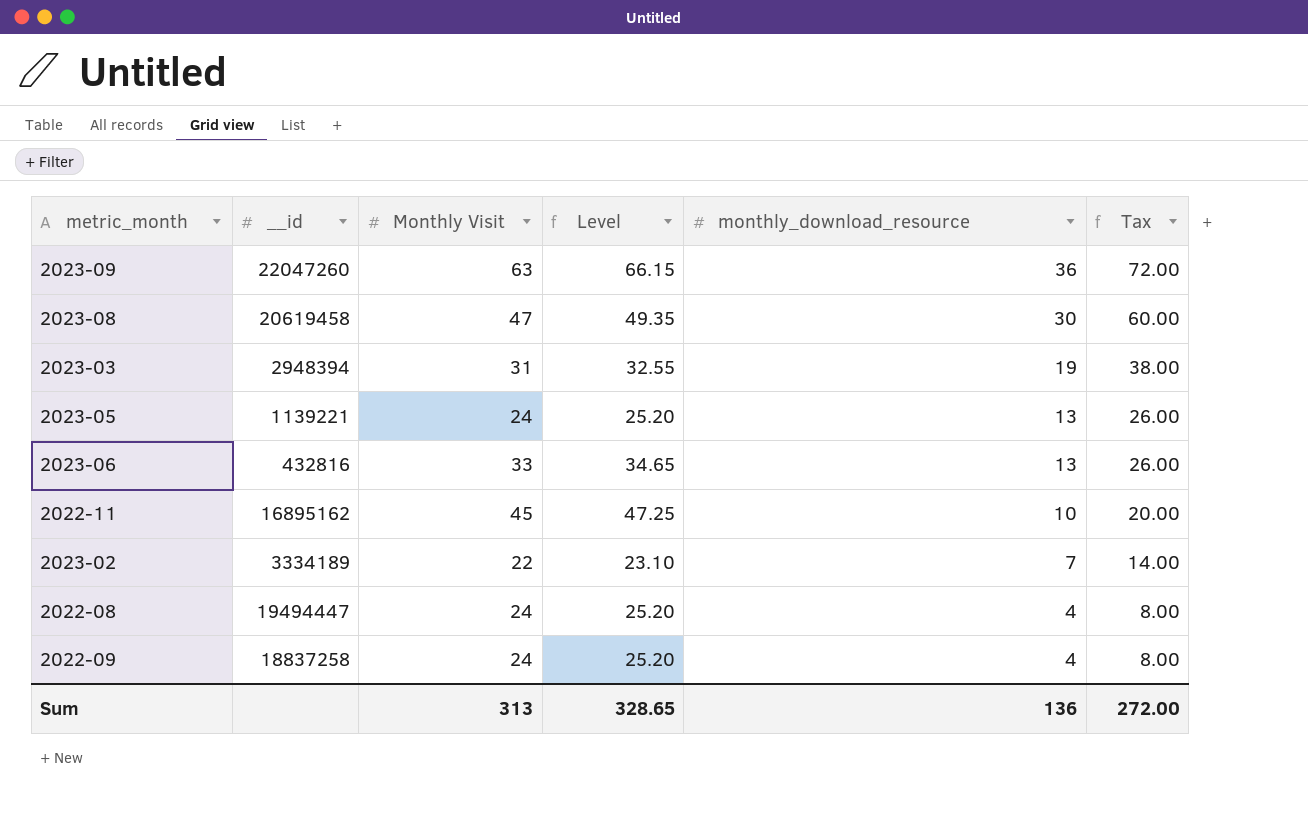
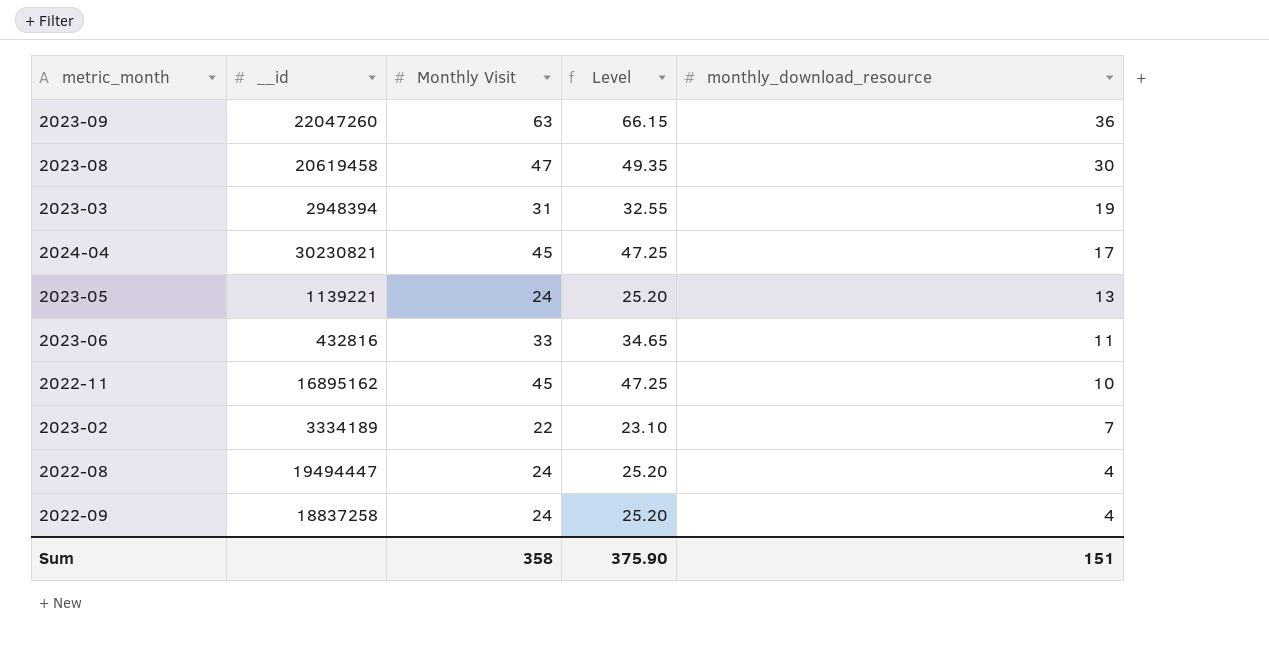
column Tax | formula: [monthly_download_resource] * 2 -> none
row 2024-04: none -> 30230821 | 45 | 47.25 | 17
2023-06 | monthly_download_resource: 13 -> 11
Sum | Monthly Visit: 313 -> 358
Sum | Level: 328.65 -> 375.90
Sum | monthly_download_resource: 136 -> 151

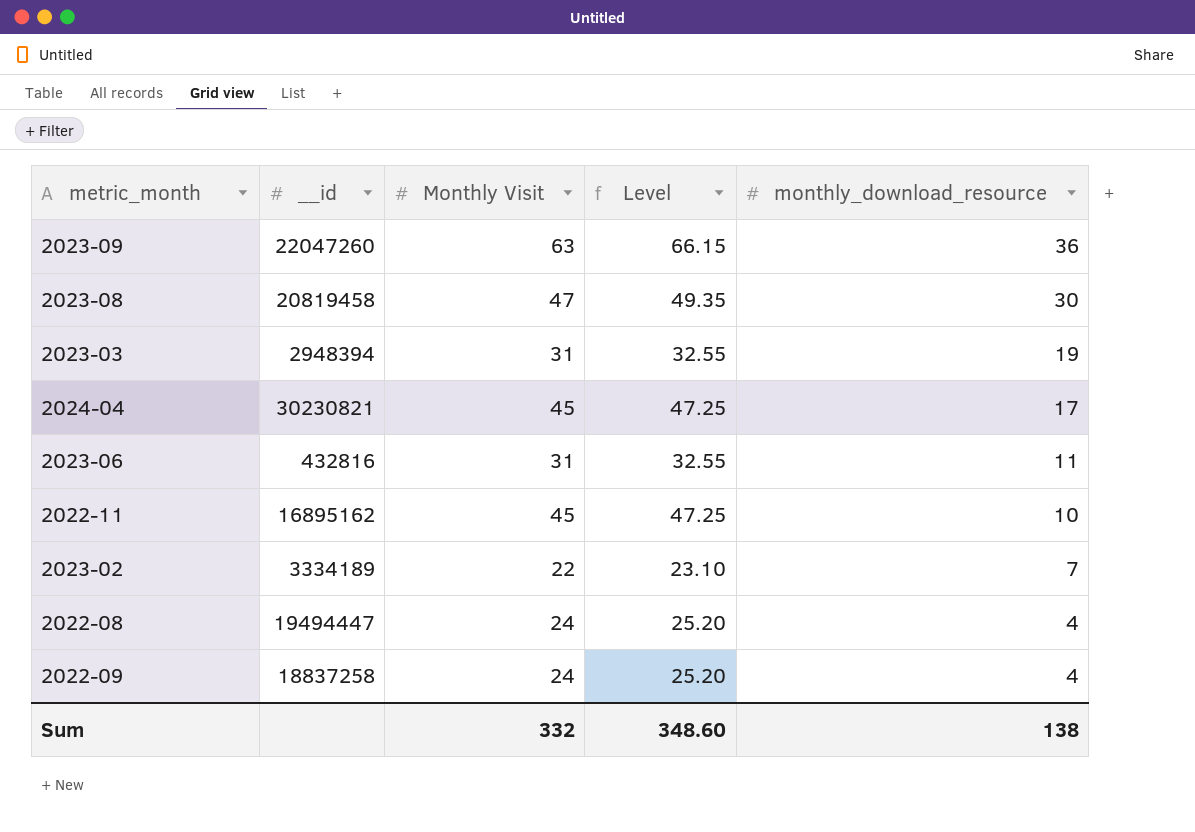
row 2023-05: 1139221 | 24 | 25.20 | 13 -> none
2023-08 | __id: 20619458 -> 20819458
2023-06 | Monthly Visit: 33 -> 31
2023-06 | Level: 34.65 -> 32.55
Sum | Monthly Visit: 358 -> 332
Sum | Level: 375.90 -> 348.60
Sum | monthly_download_resource: 151 -> 138

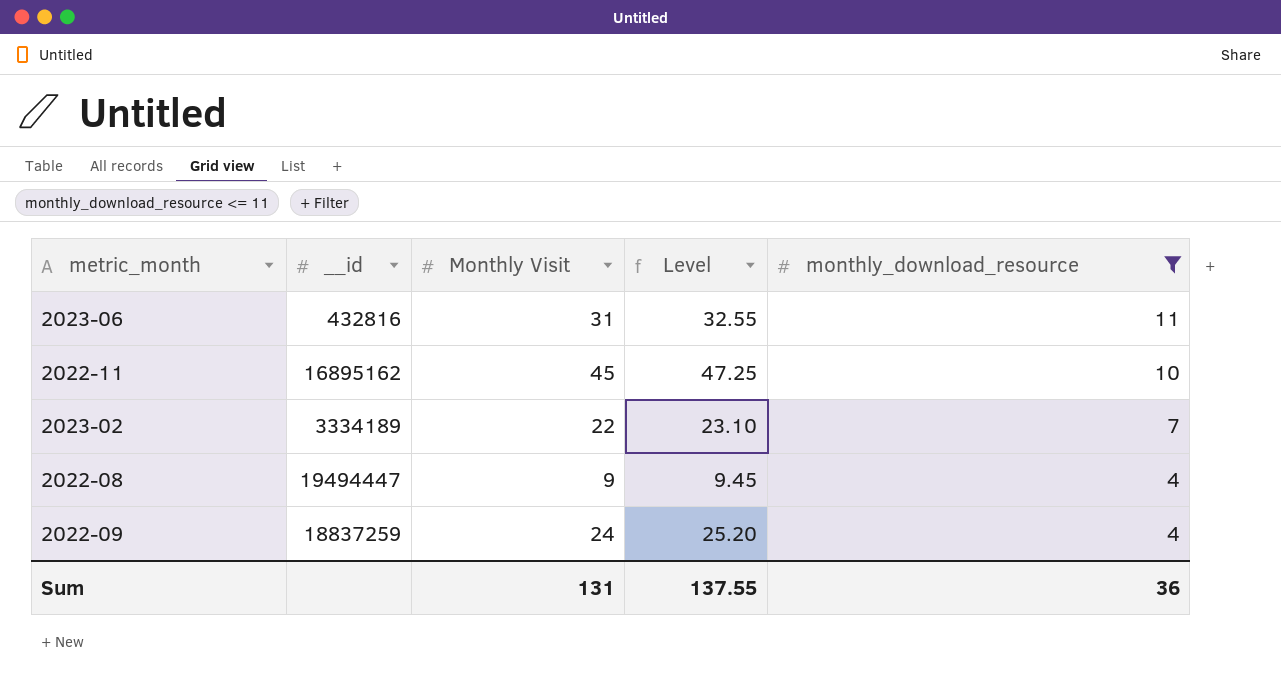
filter: none -> monthly_download_resource <= 11
2022-08 | Monthly Visit: 24 -> 9
2022-08 | Level: 25.20 -> 9.45
2022-09 | __id: 18837258 -> 18837259
Sum | Monthly Visit: 332 -> 131
Sum | Level: 348.60 -> 137.55
Sum | monthly_download_resource: 138 -> 36

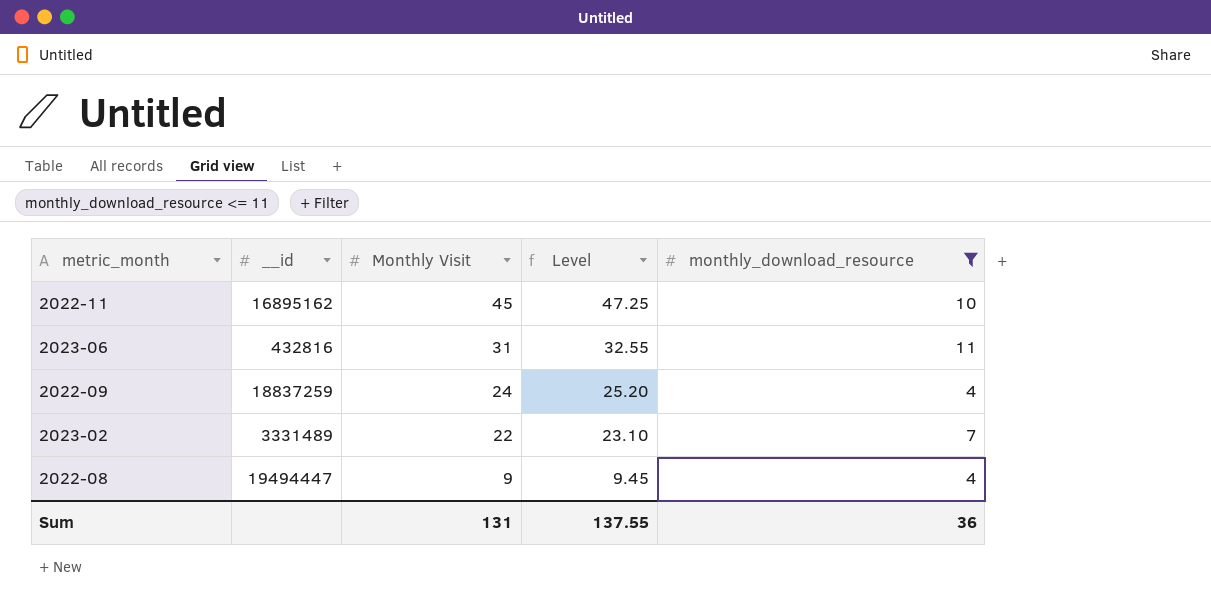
row order: monthly_download_resource descending -> Monthly Visit descending
2023-02 | __id: 3334189 -> 3331489

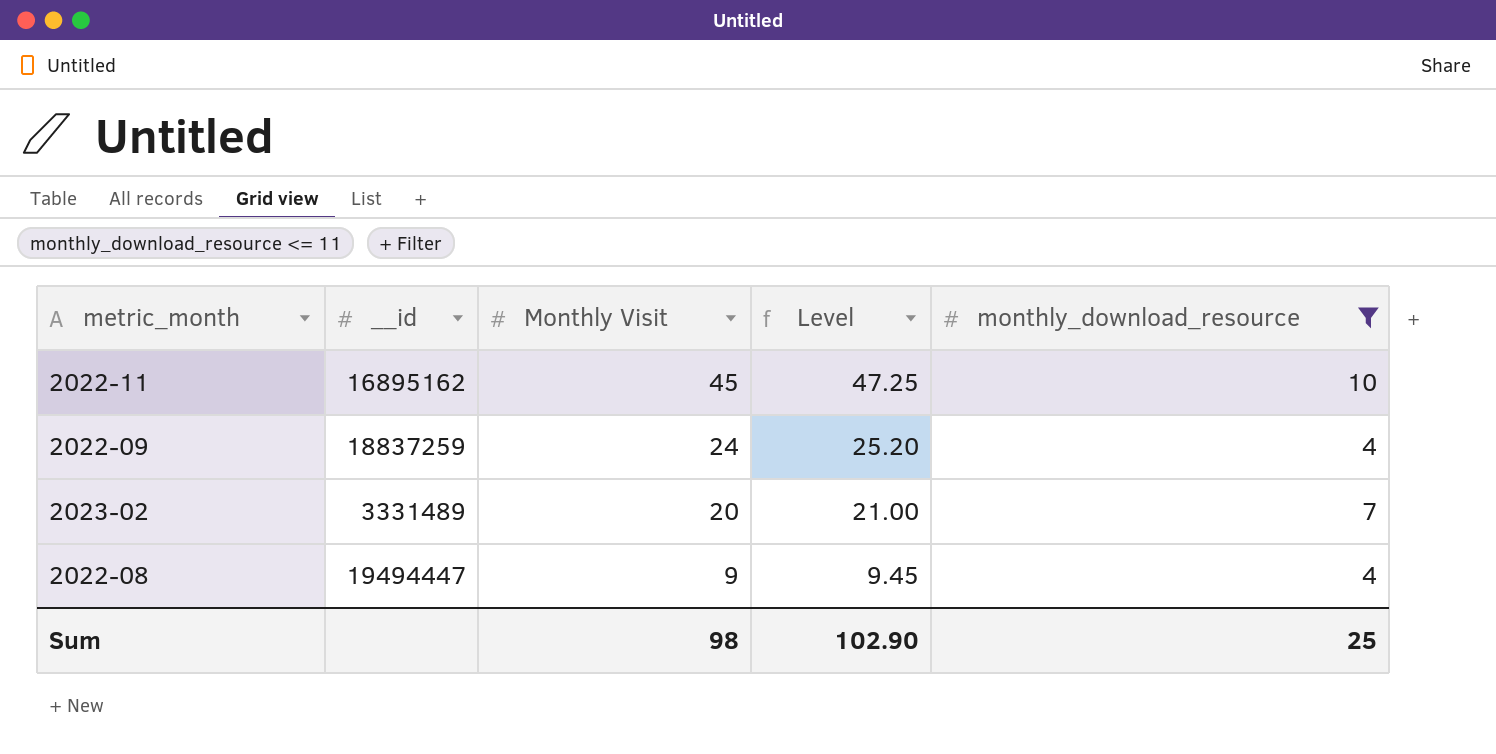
row 2023-06: 432816 | 31 | 32.55 | 11 -> none
2023-02 | Monthly Visit: 22 -> 20
2023-02 | Level: 23.10 -> 21.00
Sum | Monthly Visit: 131 -> 98
Sum | Level: 137.55 -> 102.90
Sum | monthly_download_resource: 36 -> 25

